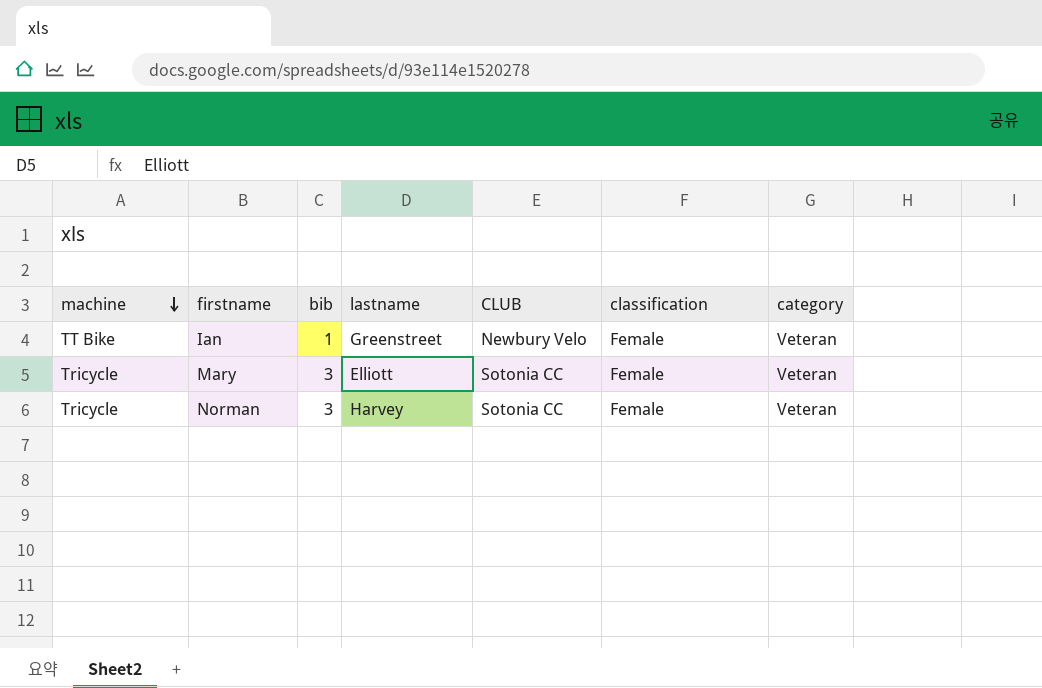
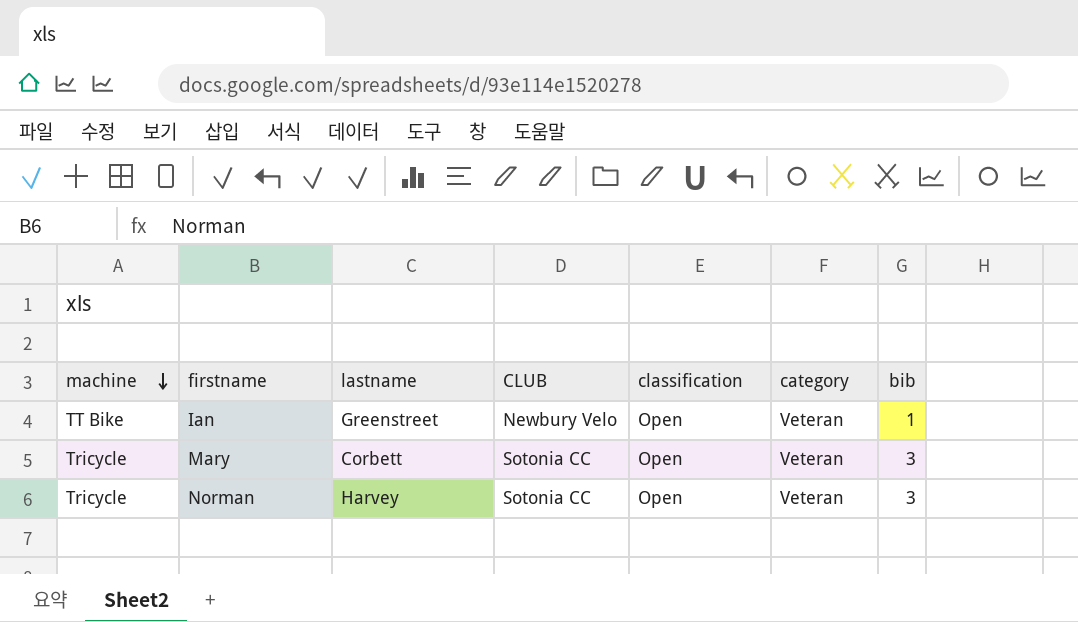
column bib | position: 3 -> 7
Ian | classification: Female -> Open
Mary | lastname: Elliott -> Corbett
Mary | classification: Female -> Open
Norman | classification: Female -> Open

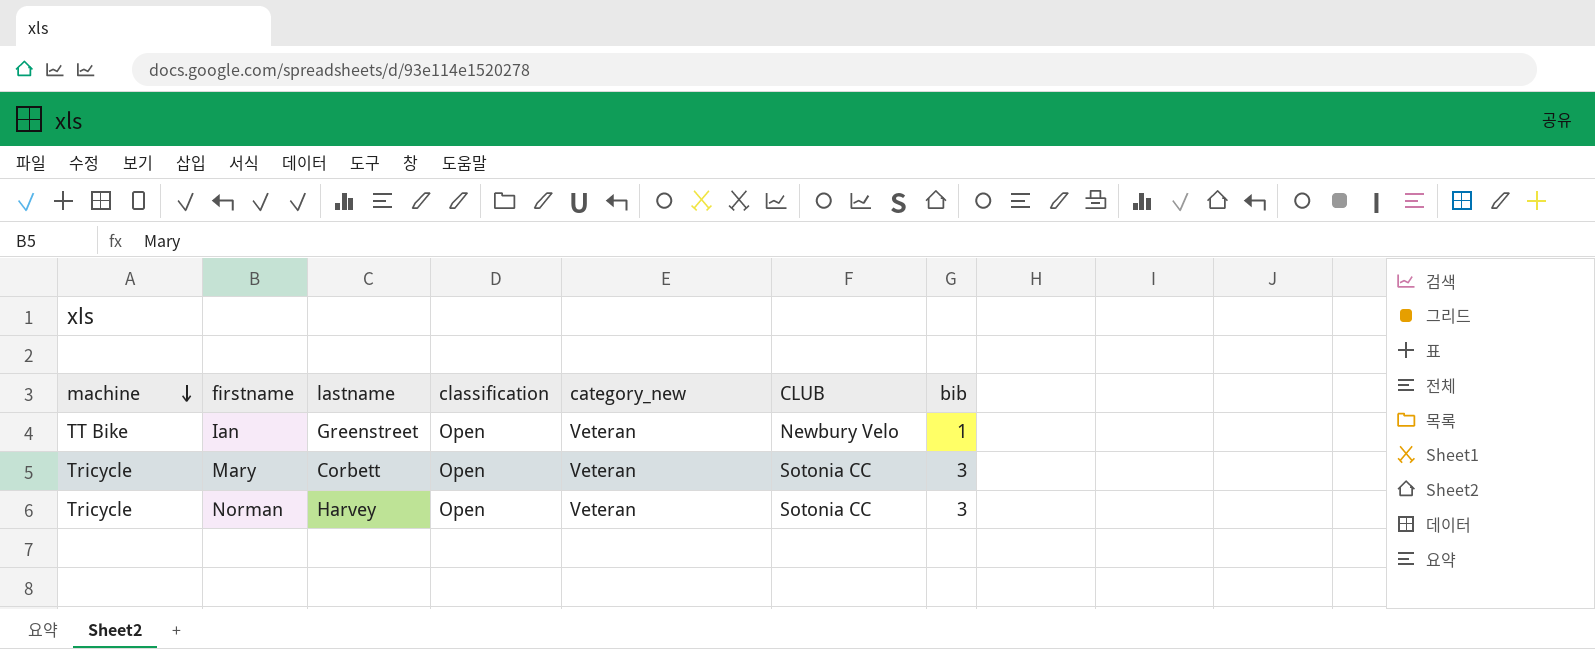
column name: category -> category_new
column CLUB | position: 4 -> 6

